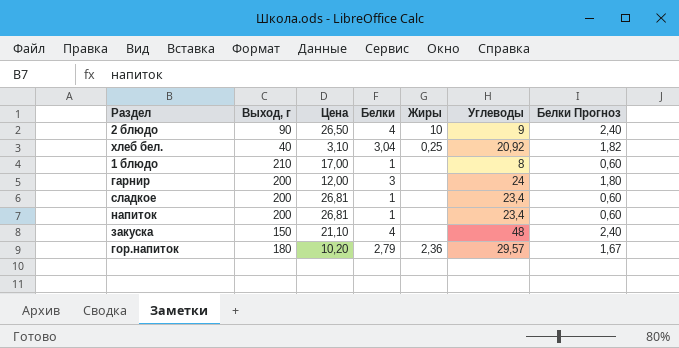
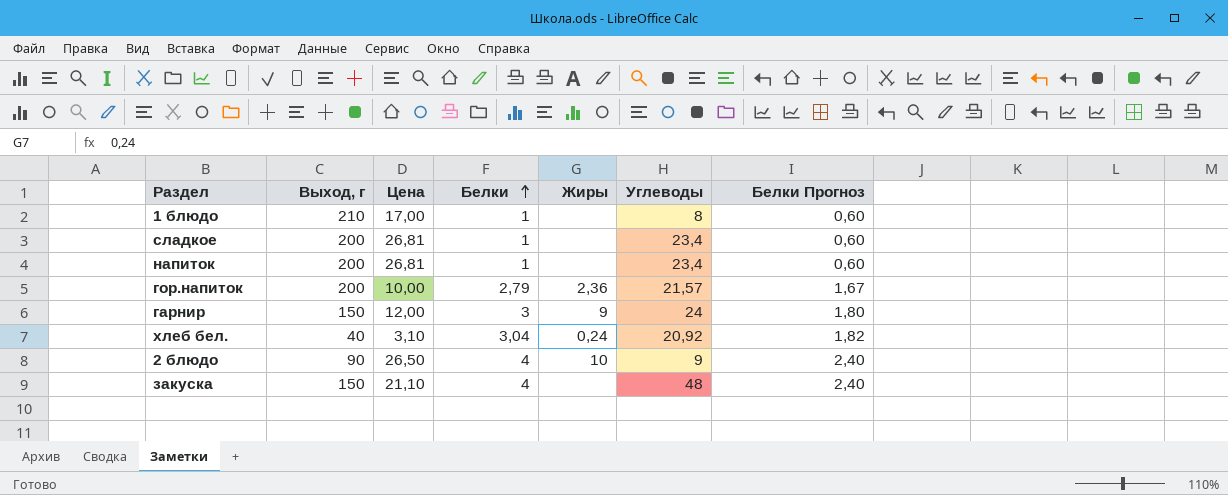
row order: none -> Белки ascending
гор.напиток | Выход, г: 180 -> 200
гор.напиток | Цена: 10,20 -> 10,00
гор.напиток | Углеводы: 29,57 -> 21,57
гарнир | Выход, г: 200 -> 150
гарнир | Жиры: none -> 9
хлеб бел. | Жиры: 0,25 -> 0,24

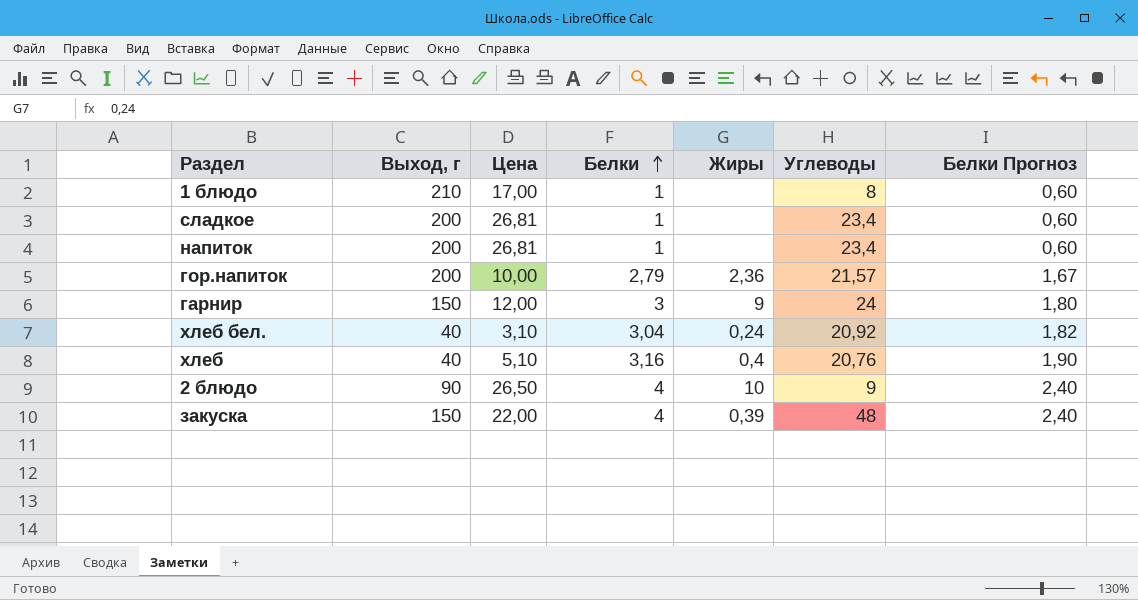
row хлеб: none -> 40 | 5,10 | 3,16 | 0,4 | 20,76 | 1,90
закуска | Цена: 21,10 -> 22,00
закуска | Жиры: none -> 0,39

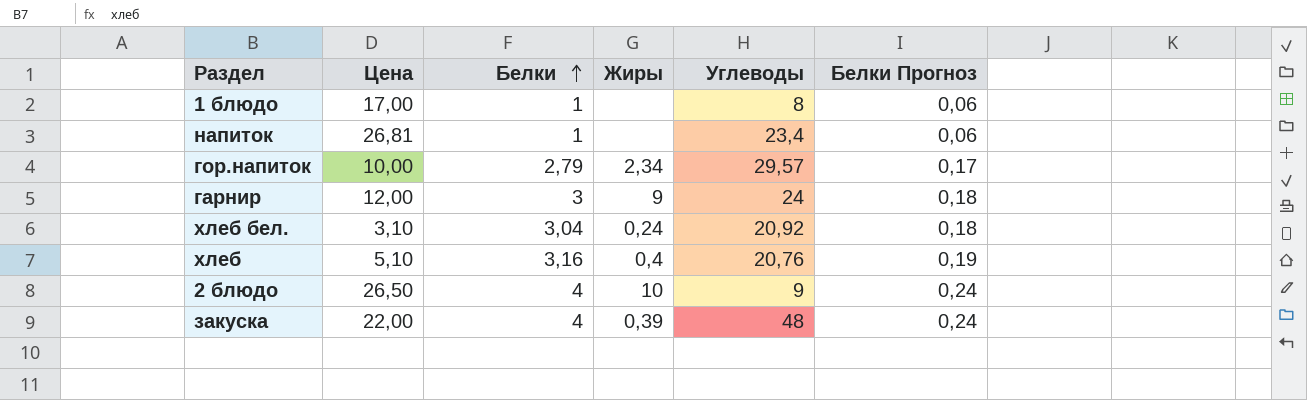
column Выход, г | position: 2 -> none
column Белки Прогноз | formula: [Белки] * 0,6 -> [Белки] * 0,06
row сладкое: 200 | 26,81 | 1 | none | 23,4 | 0,60 -> none
гор.напиток | Жиры: 2,36 -> 2,34
гор.напиток | Углеводы: 21,57 -> 29,57

